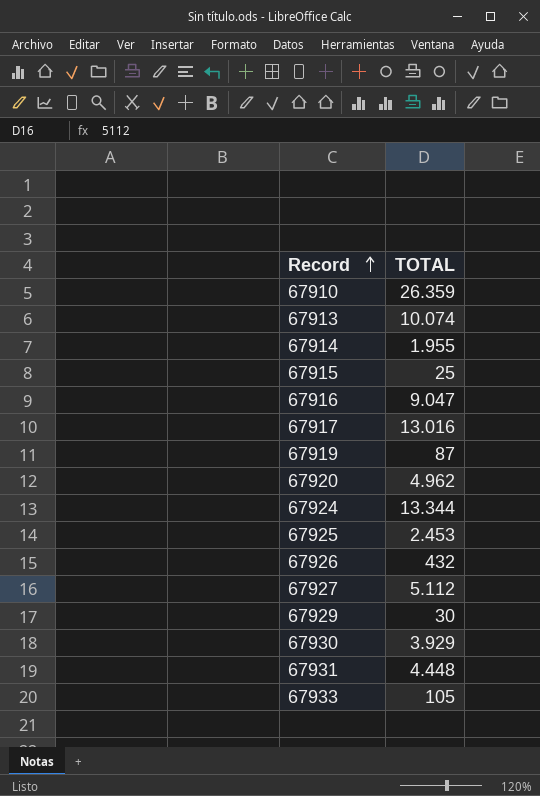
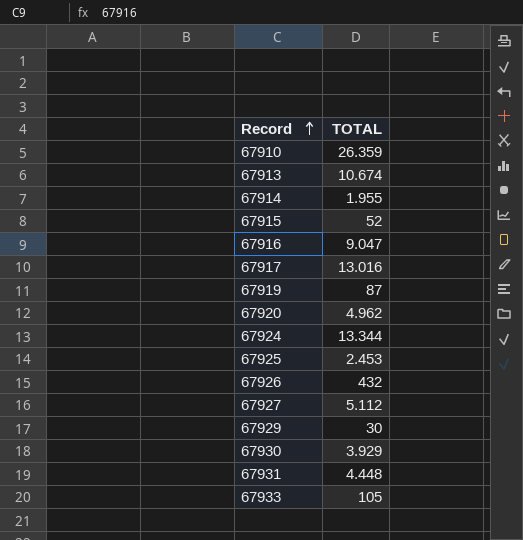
67913 | TOTAL: 10.074 -> 10.674
67915 | TOTAL: 25 -> 52

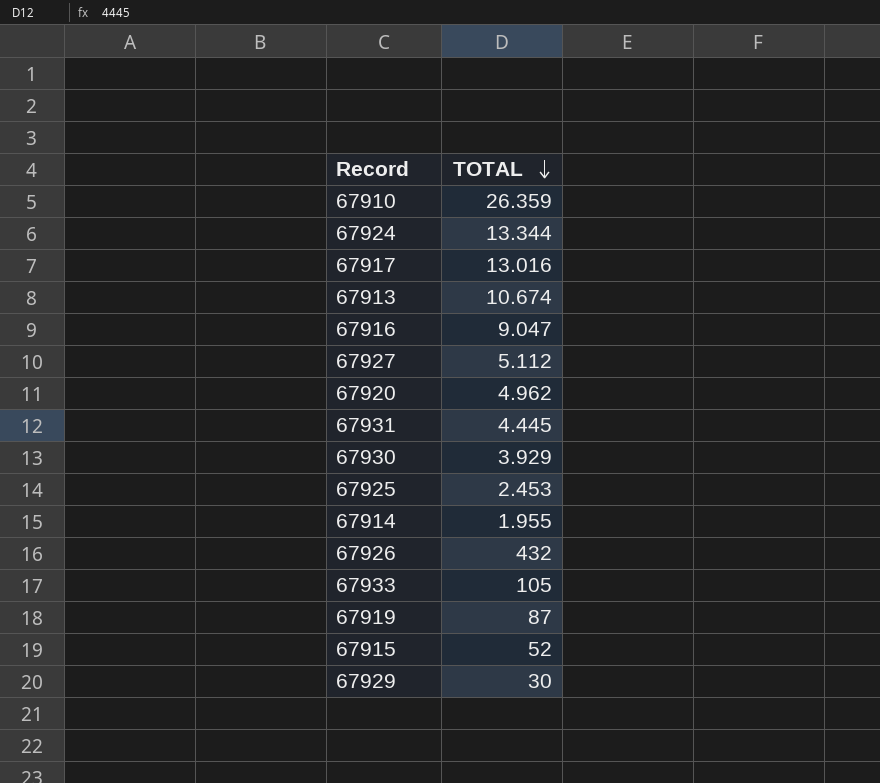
row order: Record ascending -> TOTAL descending
67931 | TOTAL: 4.448 -> 4.445

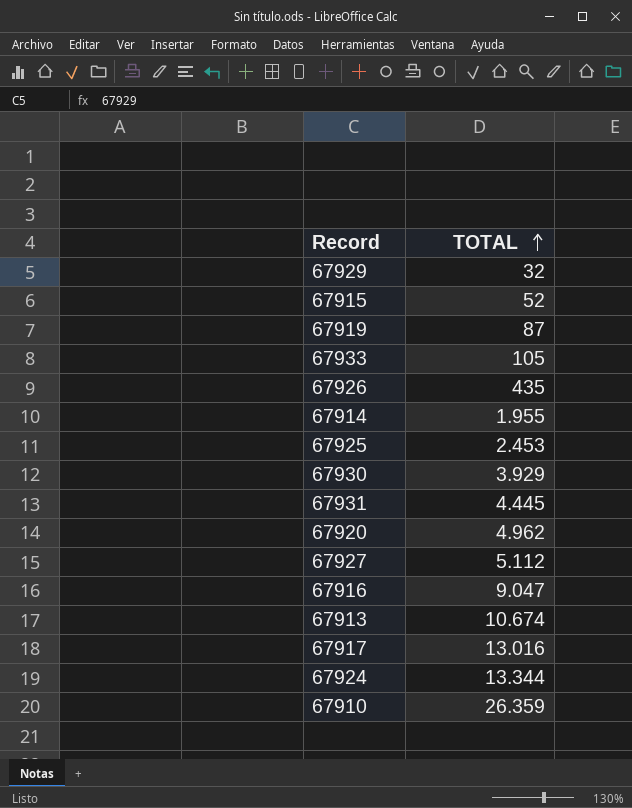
row order: TOTAL descending -> TOTAL ascending
67929 | TOTAL: 30 -> 32
67926 | TOTAL: 432 -> 435

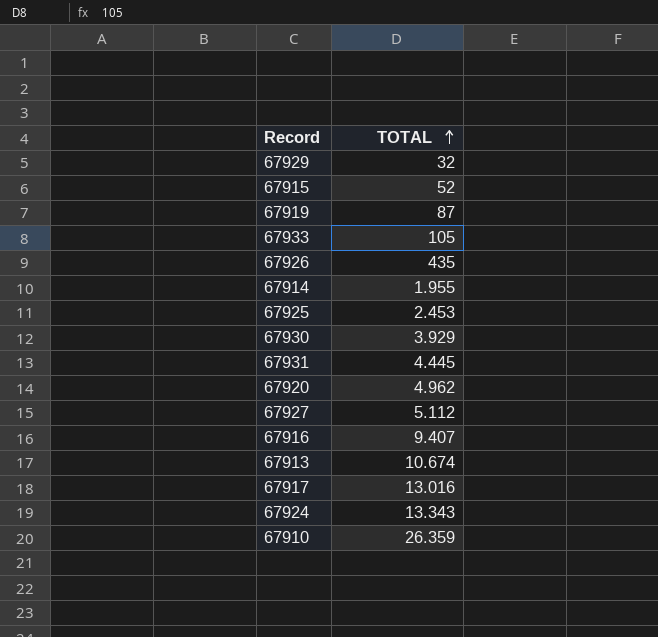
67916 | TOTAL: 9.047 -> 9.407
67924 | TOTAL: 13.344 -> 13.343

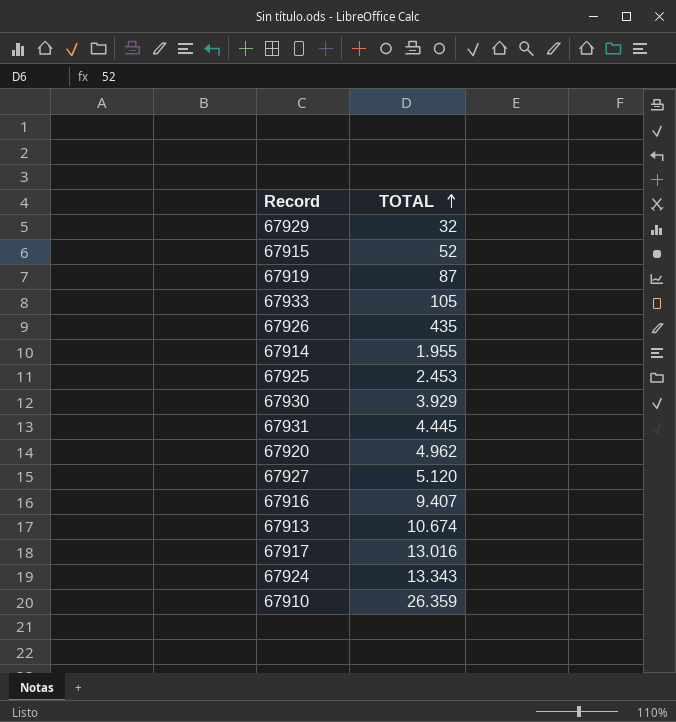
67927 | TOTAL: 5.112 -> 5.120

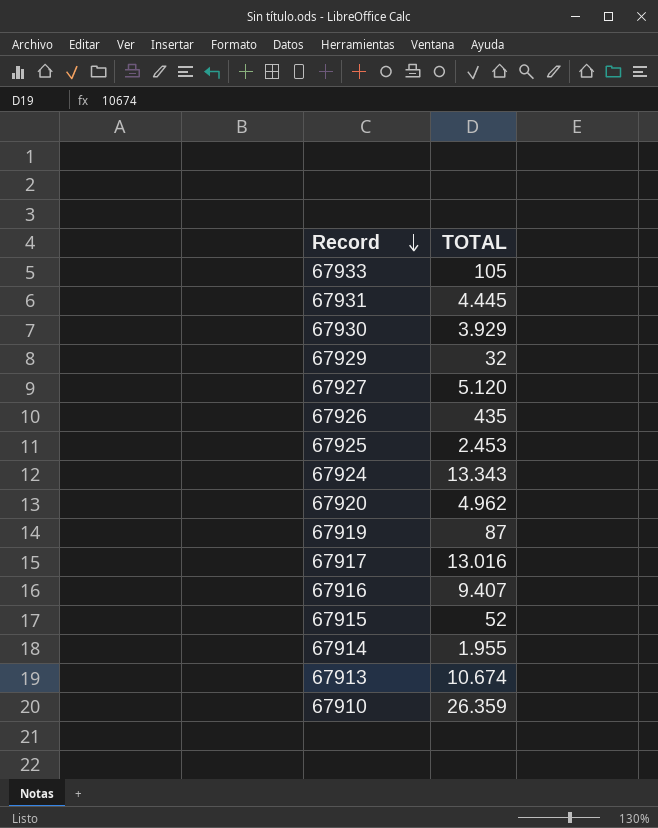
row order: TOTAL ascending -> Record descending

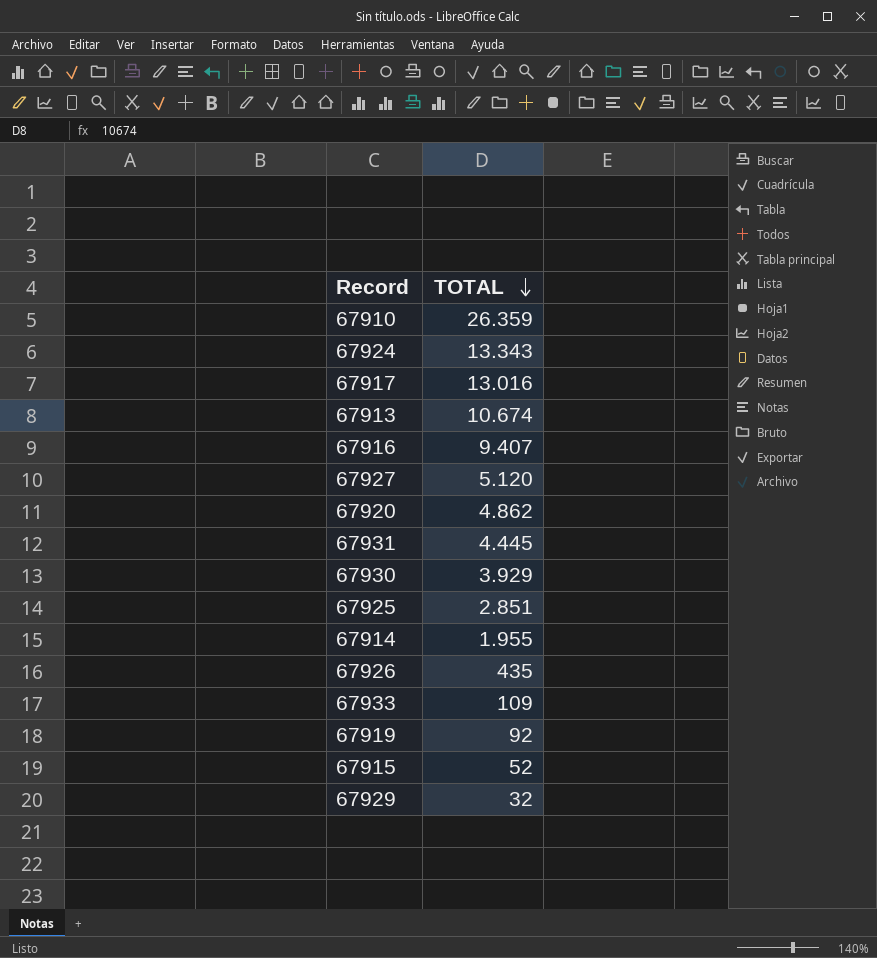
row order: Record descending -> TOTAL descending
67920 | TOTAL: 4.962 -> 4.862
67925 | TOTAL: 2.453 -> 2.851
67933 | TOTAL: 105 -> 109
67919 | TOTAL: 87 -> 92

